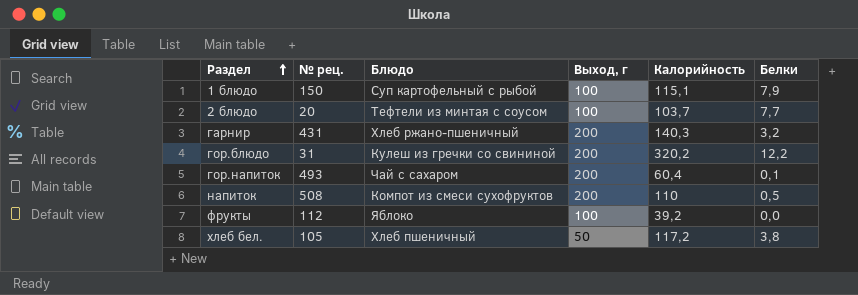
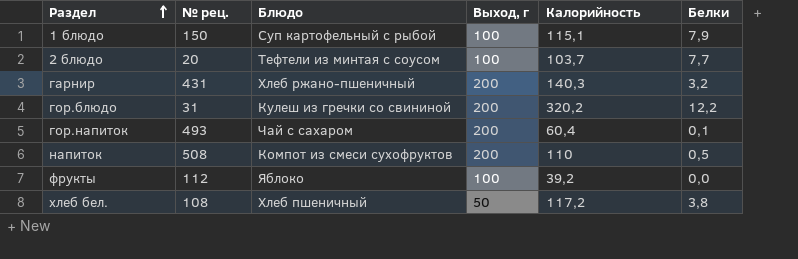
хлеб бел. | № рец.: 105 -> 108

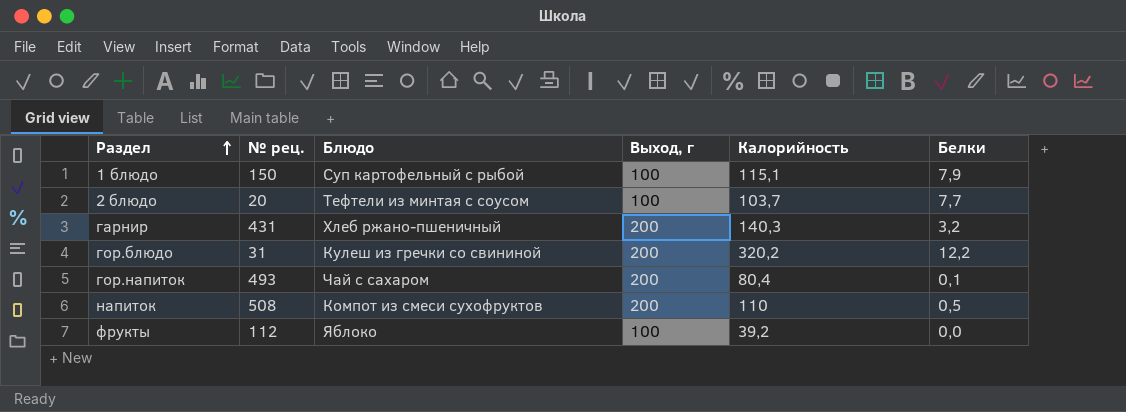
row хлеб бел.: 108 | Хлеб пшеничный | 50 | 117,2 | 3,8 -> none
гор.напиток | Калорийность: 60,4 -> 80,4

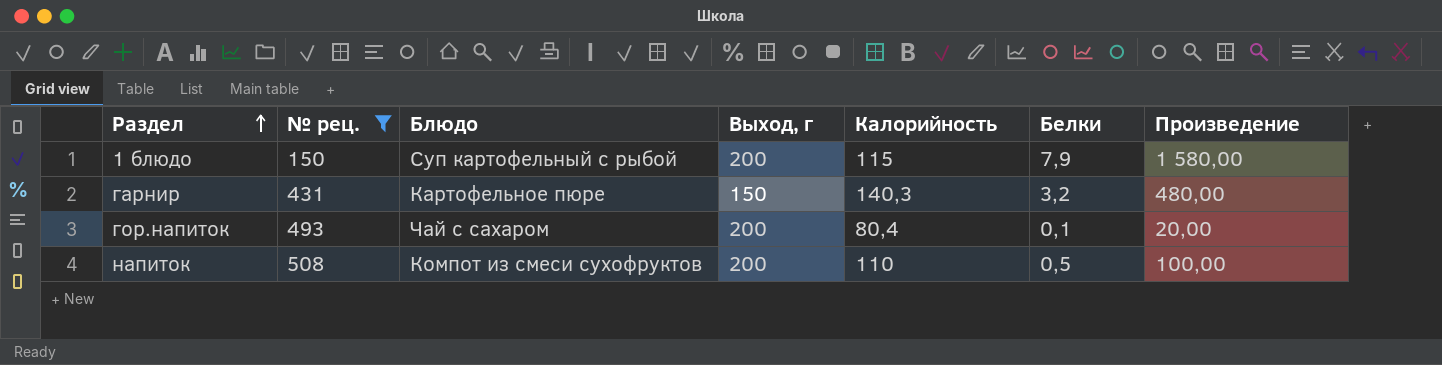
filter: none -> № рец. >= 150
column Произведение | formula: none -> [Выход, г] * [Белки]
1 блюдо | Выход, г: 100 -> 200
1 блюдо | Калорийность: 115,1 -> 115
гарнир | Блюдо: Хлеб ржано-пшеничный -> Картофельное пюре
гарнир | Выход, г: 200 -> 150

